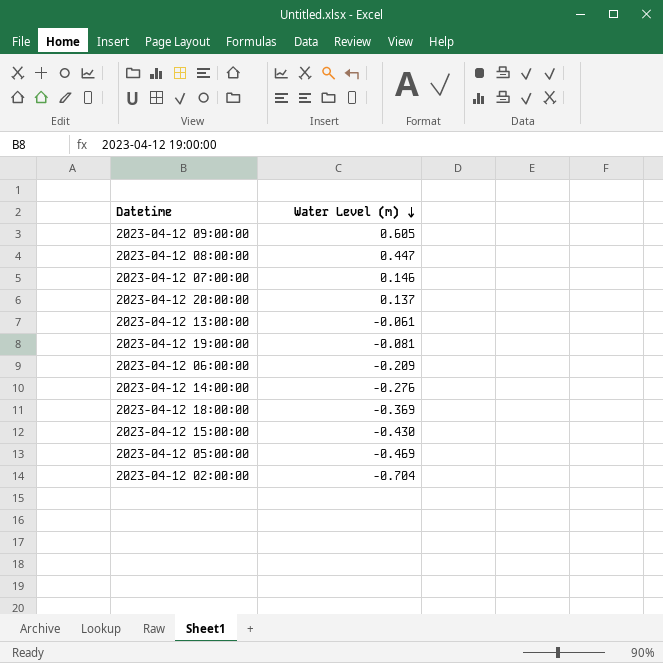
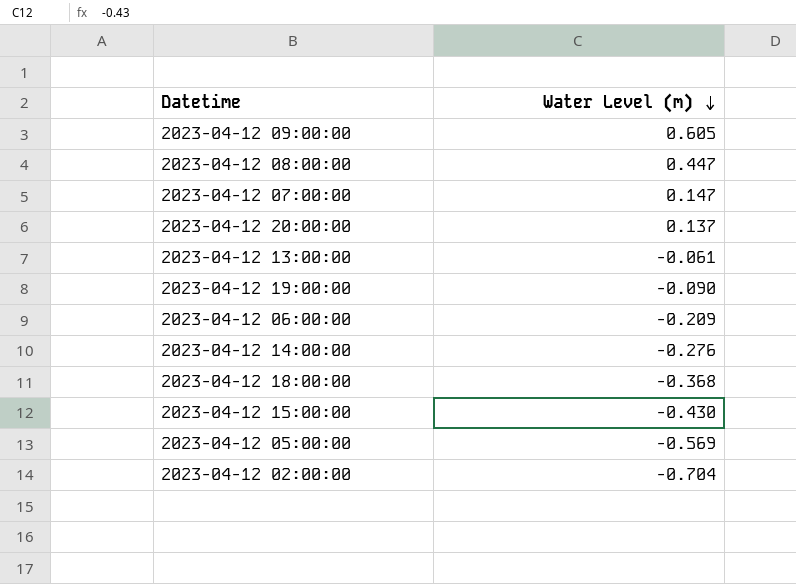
2023-04-12 07:00:00 | Water Level (m): 0.146 -> 0.147
2023-04-12 19:00:00 | Water Level (m): -0.081 -> -0.090
2023-04-12 18:00:00 | Water Level (m): -0.369 -> -0.368
2023-04-12 05:00:00 | Water Level (m): -0.469 -> -0.569

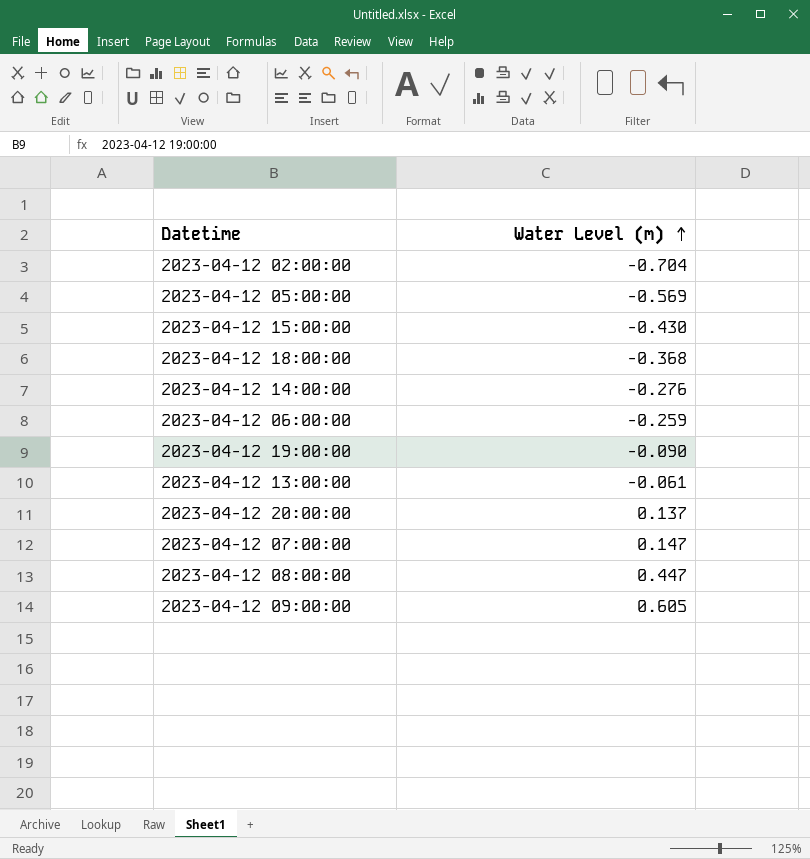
row order: Water Level (m) descending -> Water Level (m) ascending
2023-04-12 06:00:00 | Water Level (m): -0.209 -> -0.259

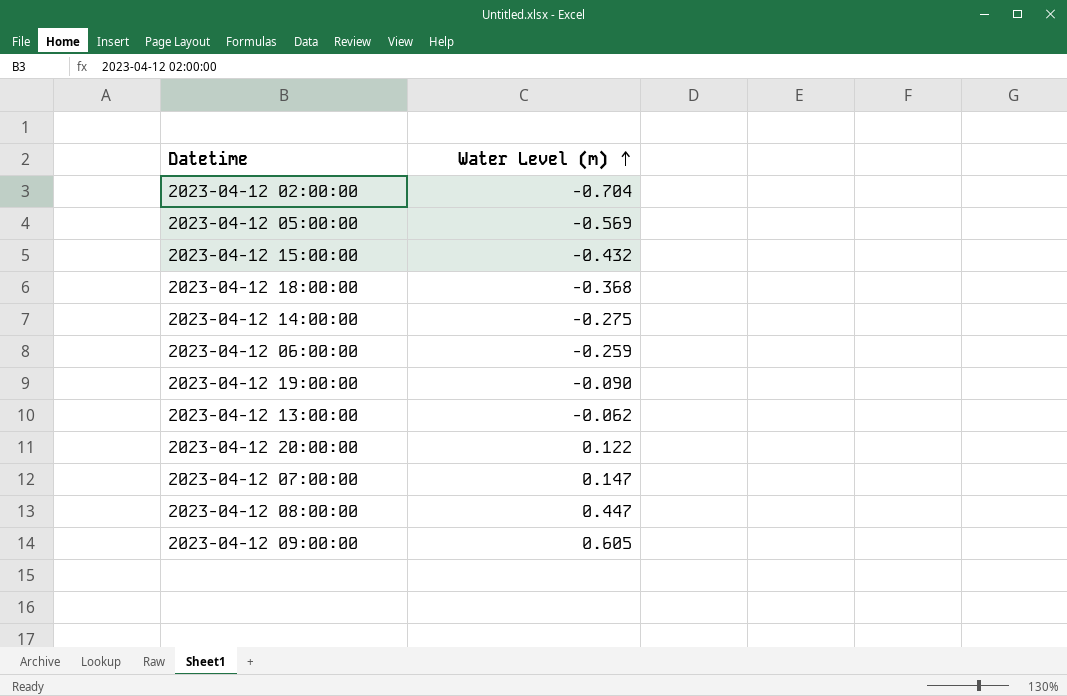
2023-04-12 15:00:00 | Water Level (m): -0.430 -> -0.432
2023-04-12 14:00:00 | Water Level (m): -0.276 -> -0.275
2023-04-12 13:00:00 | Water Level (m): -0.061 -> -0.062
2023-04-12 20:00:00 | Water Level (m): 0.137 -> 0.122

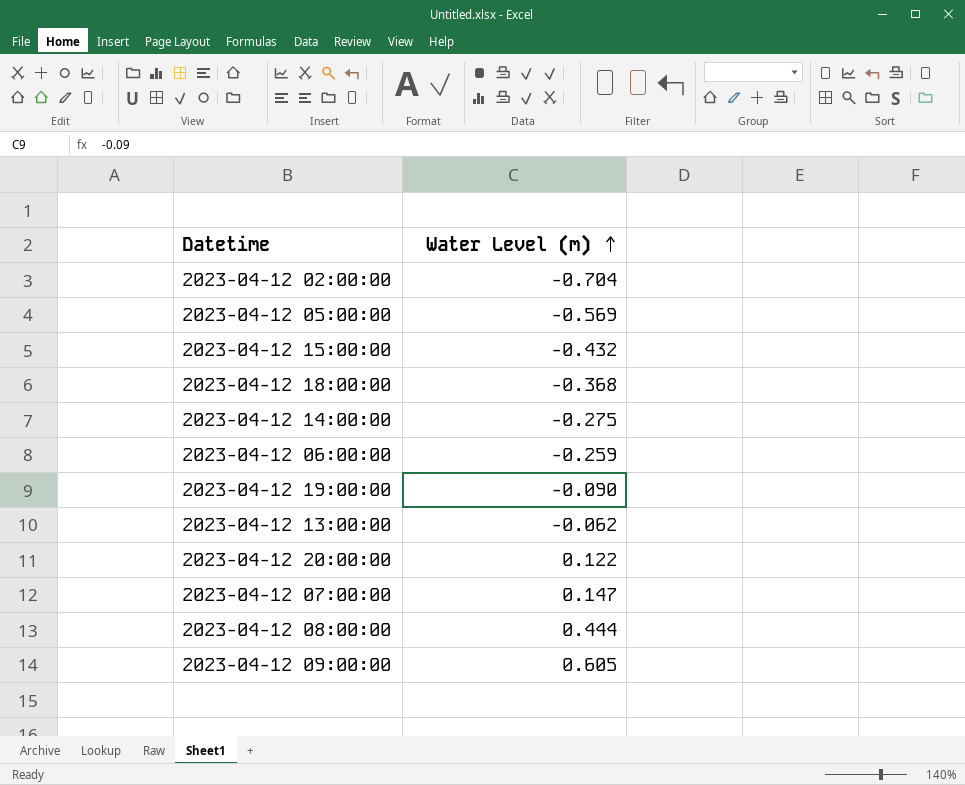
2023-04-12 08:00:00 | Water Level (m): 0.447 -> 0.444

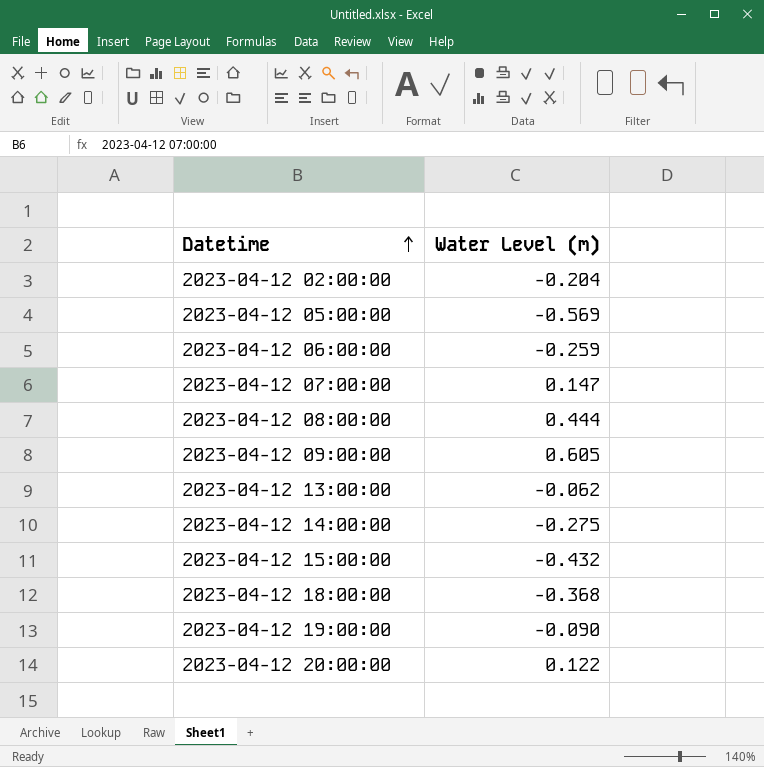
row order: Water Level (m) ascending -> Datetime ascending
2023-04-12 02:00:00 | Water Level (m): -0.704 -> -0.204

